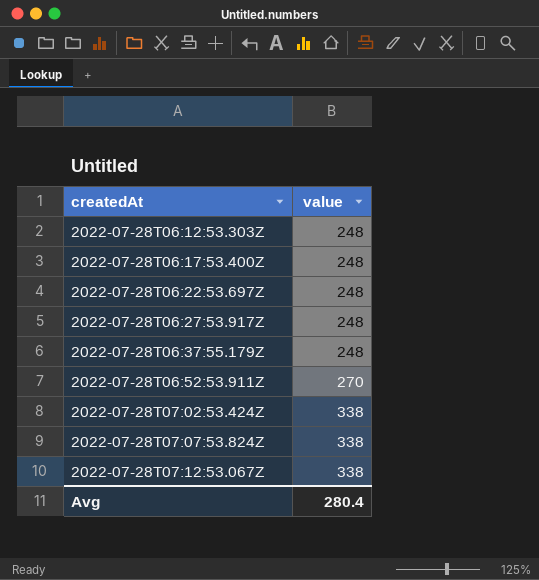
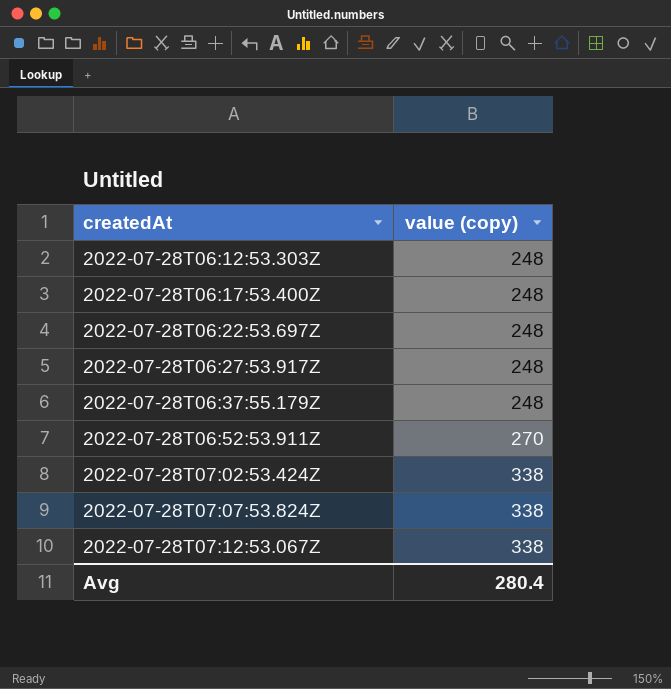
column name: value -> value (copy)

